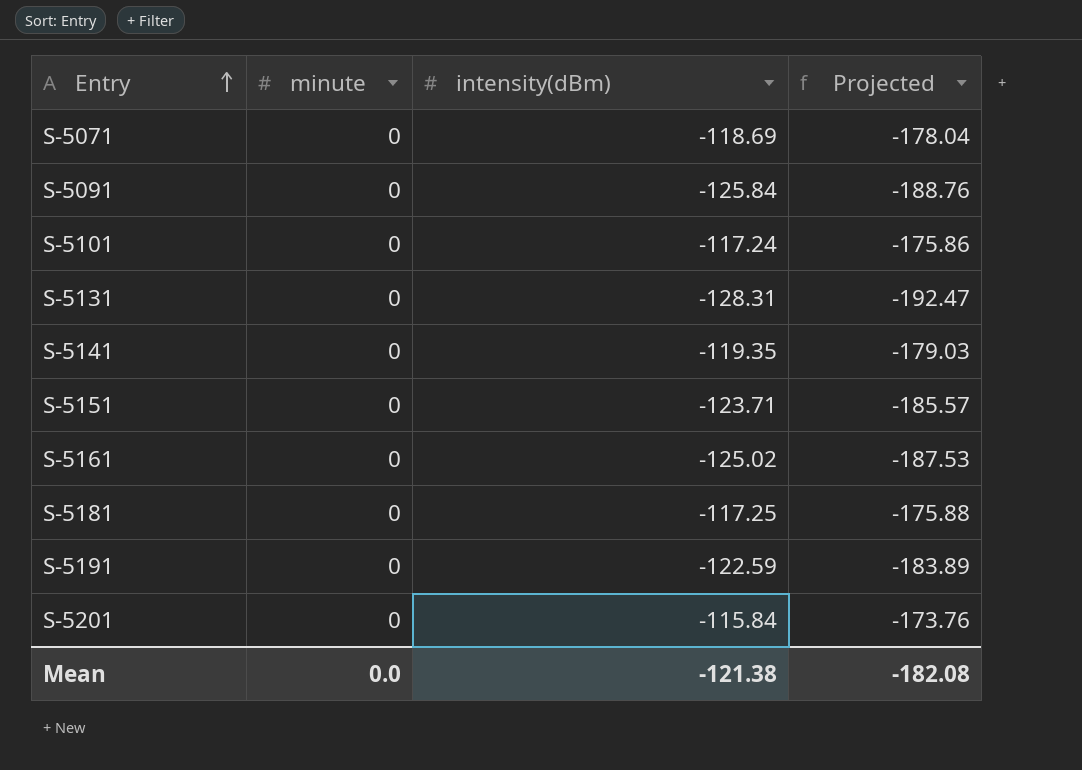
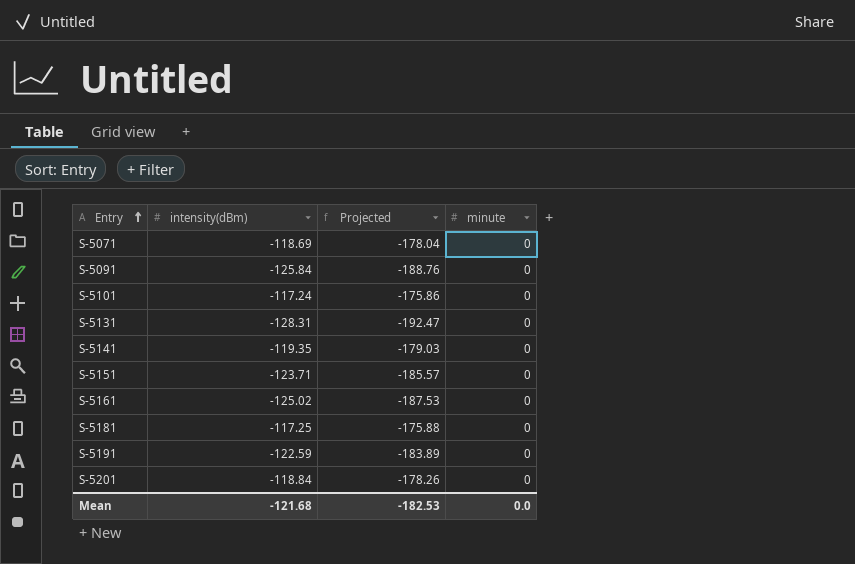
column minute | position: 2 -> 4
S-5201 | intensity(dBm): -115.84 -> -118.84
S-5201 | Projected: -173.76 -> -178.26
Mean | intensity(dBm): -121.38 -> -121.68
Mean | Projected: -182.08 -> -182.53

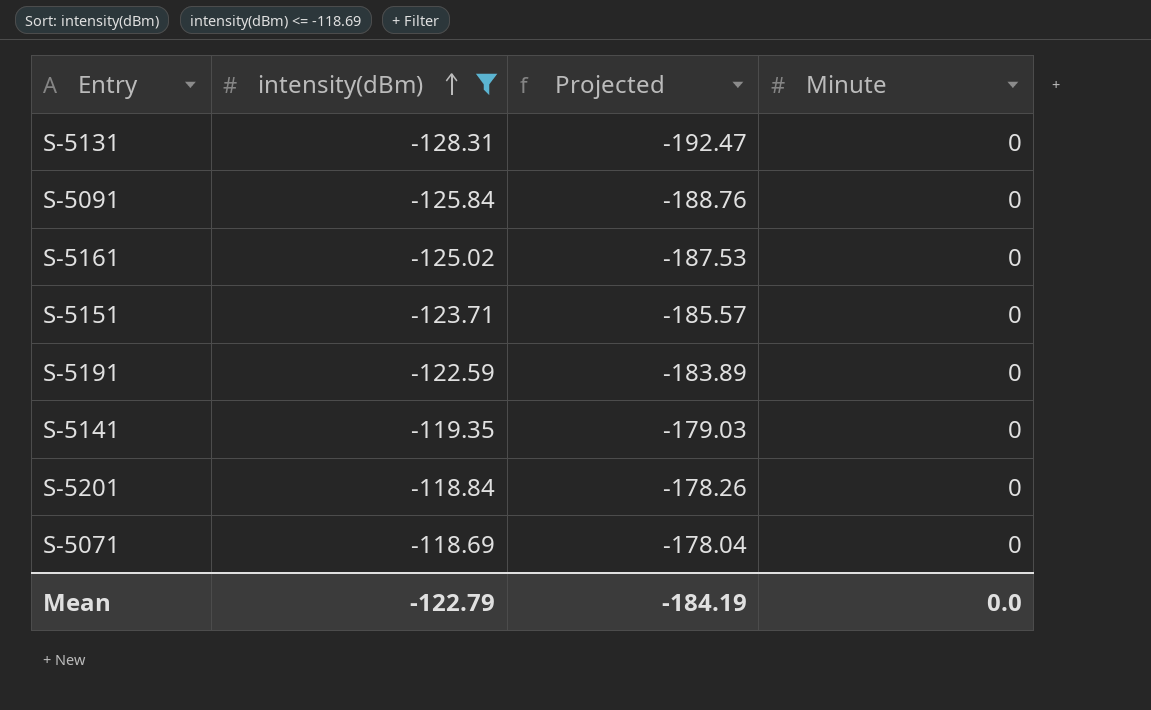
filter: none -> intensity(dBm) <= -118.69
row order: Entry ascending -> intensity(dBm) ascending
column name: minute -> Minute
Mean | intensity(dBm): -121.68 -> -122.79
Mean | Projected: -182.53 -> -184.19

